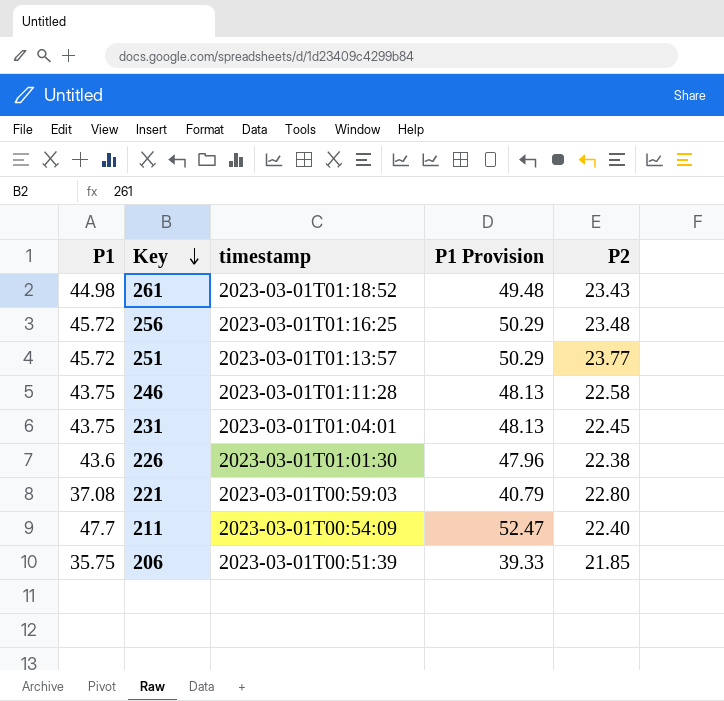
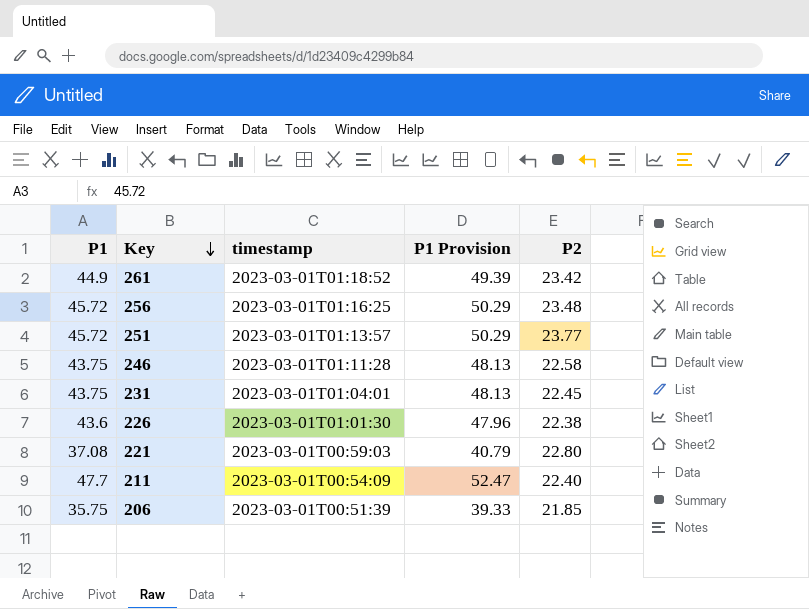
261 | P1: 44.98 -> 44.9
261 | P1 Provision: 49.48 -> 49.39
261 | P2: 23.43 -> 23.42

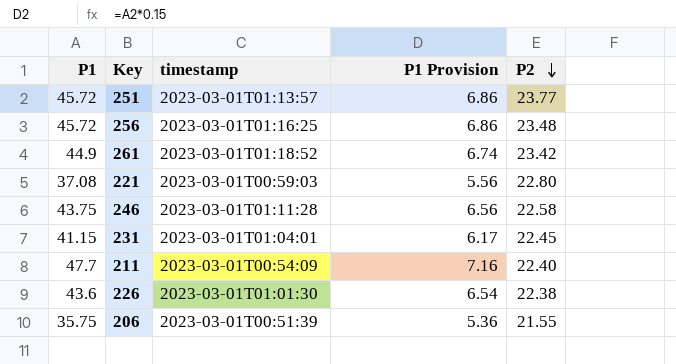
row order: Key descending -> P2 descending
column P1 Provision | formula: [P1] * 1.1 -> [P1] * 0.15
231 | P1: 43.75 -> 41.15
206 | P2: 21.85 -> 21.55

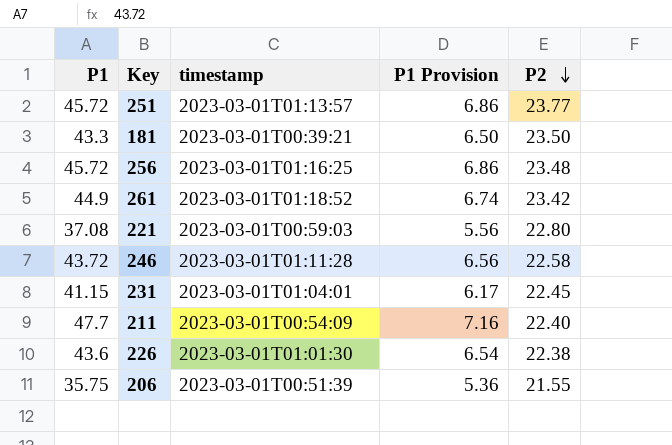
row 181: none -> 43.3 | 2023-03-01T00:39:21 | 6.50 | 23.50
246 | P1: 43.75 -> 43.72

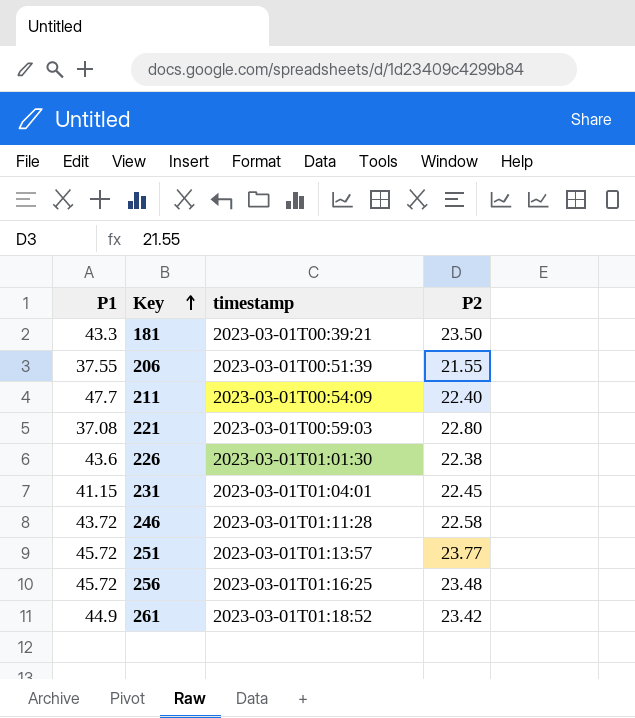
row order: P2 descending -> Key ascending
column P1 Provision | formula: [P1] * 0.15 -> none
206 | P1: 35.75 -> 37.55

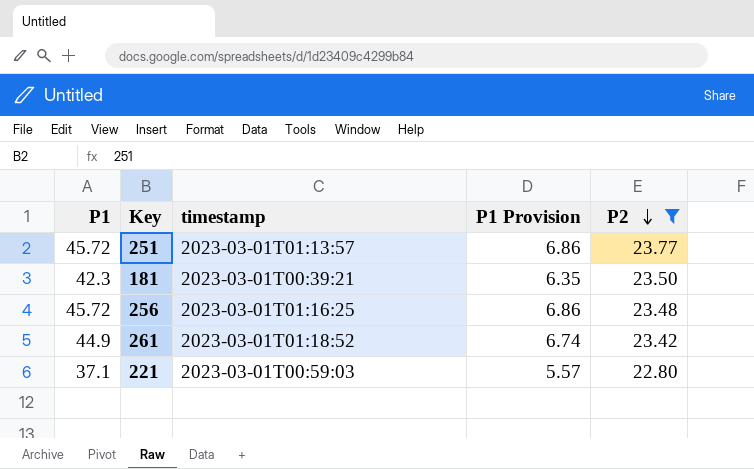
filter: none -> P2 >= 22.80
row order: Key ascending -> P2 descending
column P1 Provision | formula: none -> [P1] * 0.15
181 | P1: 43.3 -> 42.3
221 | P1: 37.08 -> 37.1

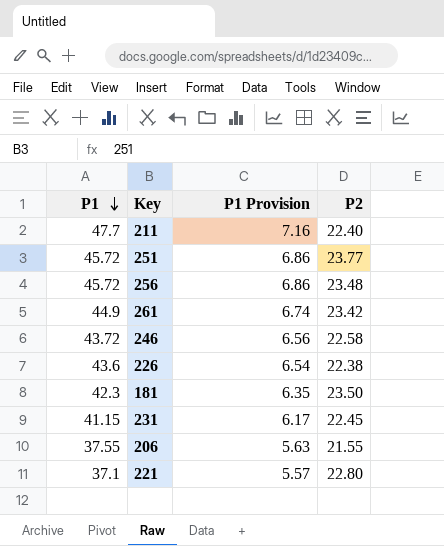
filter: P2 >= 22.80 -> none
row order: P2 descending -> P1 descending
column timestamp | position: 3 -> none

